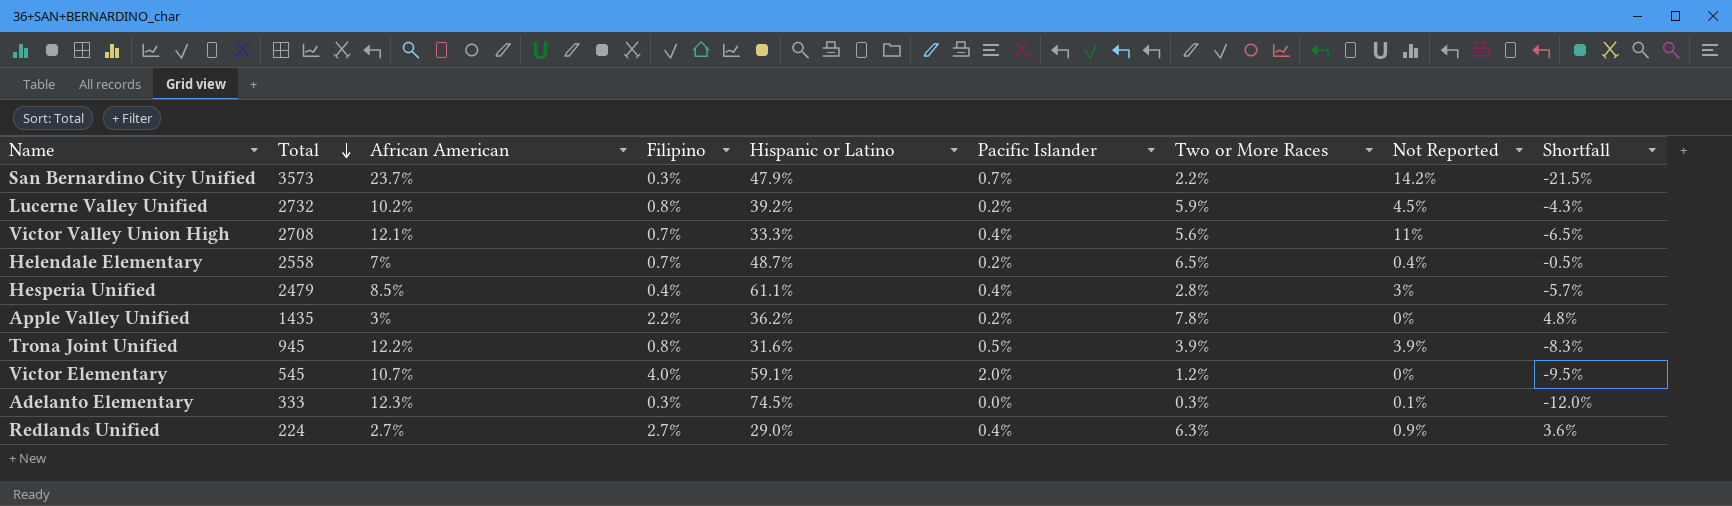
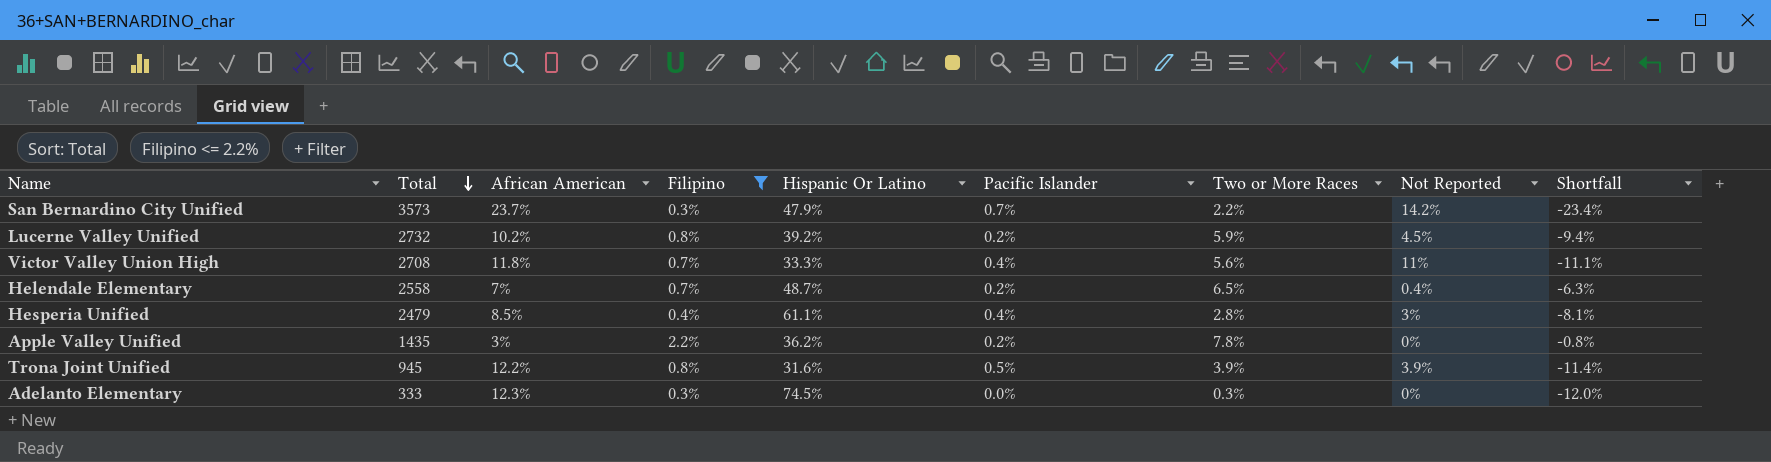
filter: none -> Filipino <= 2.2%
column name: Hispanic or Latino -> Hispanic Or Latino
column Shortfall | formula: [Two or More Races] - [African American] -> [Filipino] - [African American]
Victor Valley Union High | African American: 12.1% -> 11.8%
Adelanto Elementary | Not Reported: 0.1% -> 0%

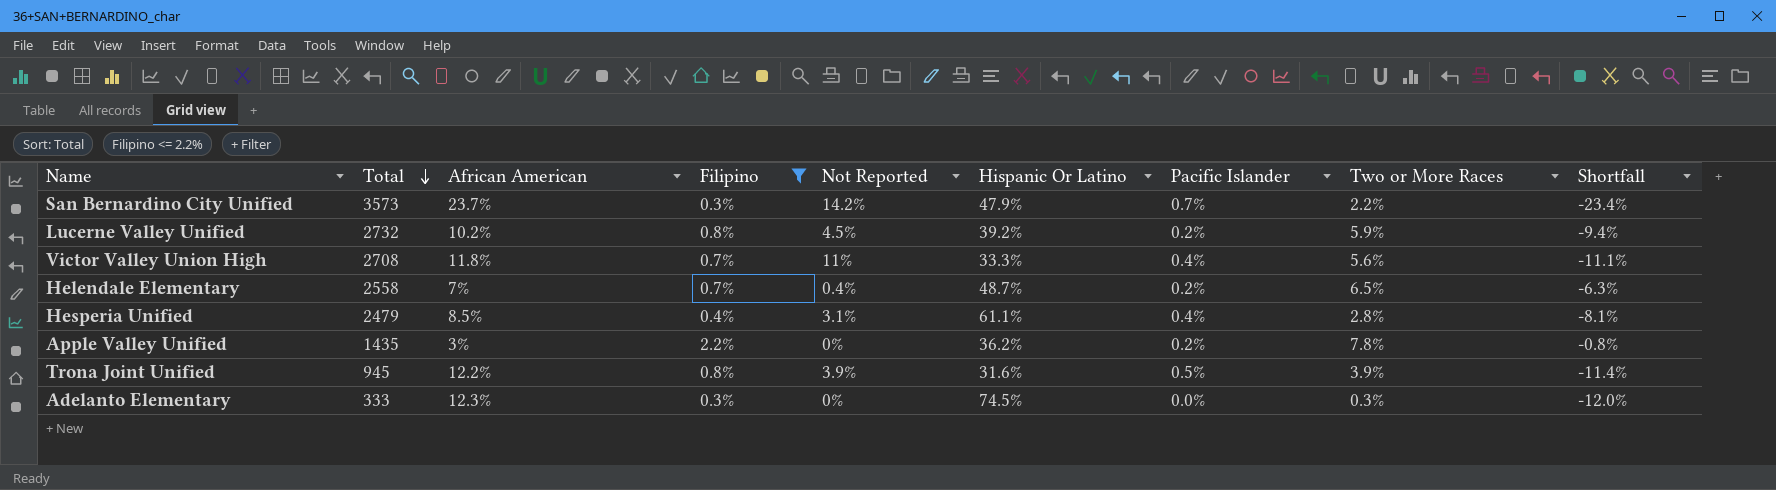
column Not Reported | position: 8 -> 5
Hesperia Unified | Not Reported: 3% -> 3.1%

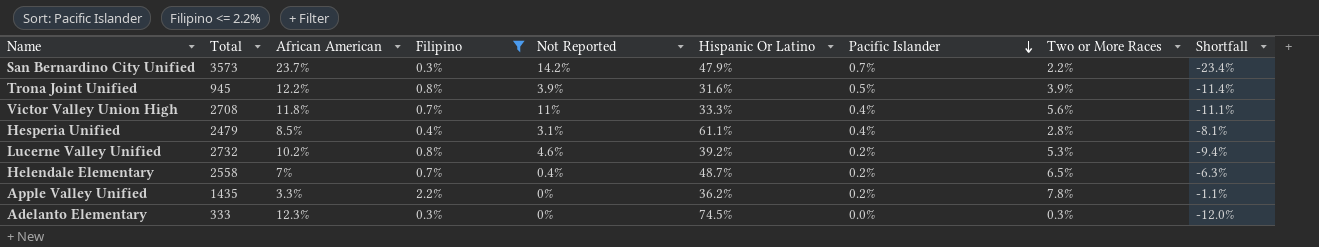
row order: Total descending -> Pacific Islander descending
Lucerne Valley Unified | Not Reported: 4.5% -> 4.6%
Lucerne Valley Unified | Two or More Races: 5.9% -> 5.3%
Apple Valley Unified | African American: 3% -> 3.3%
Apple Valley Unified | Shortfall: -0.8% -> -1.1%

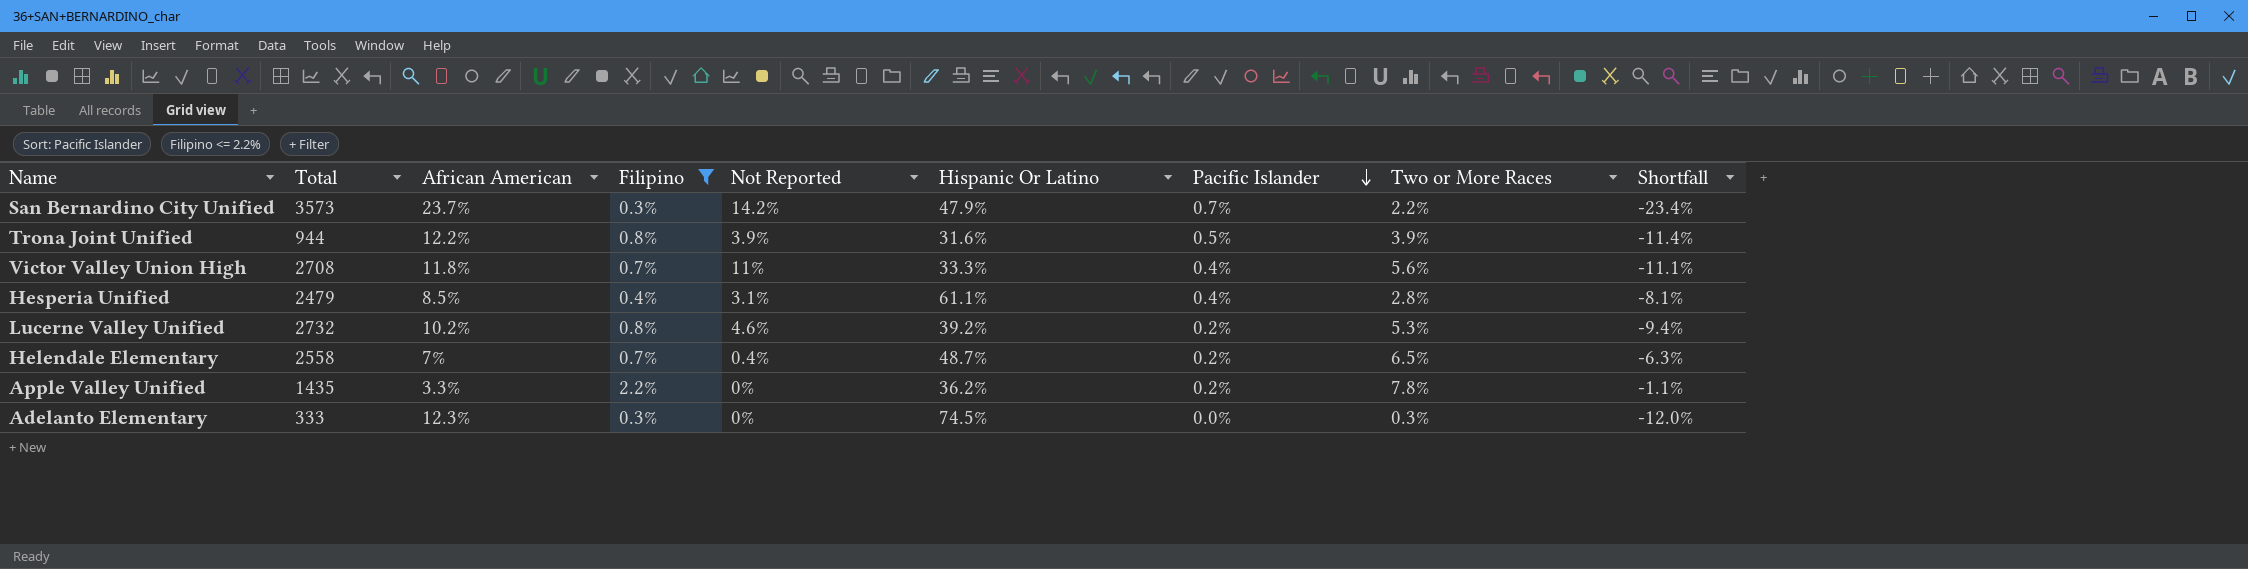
Trona Joint Unified | Total: 945 -> 944

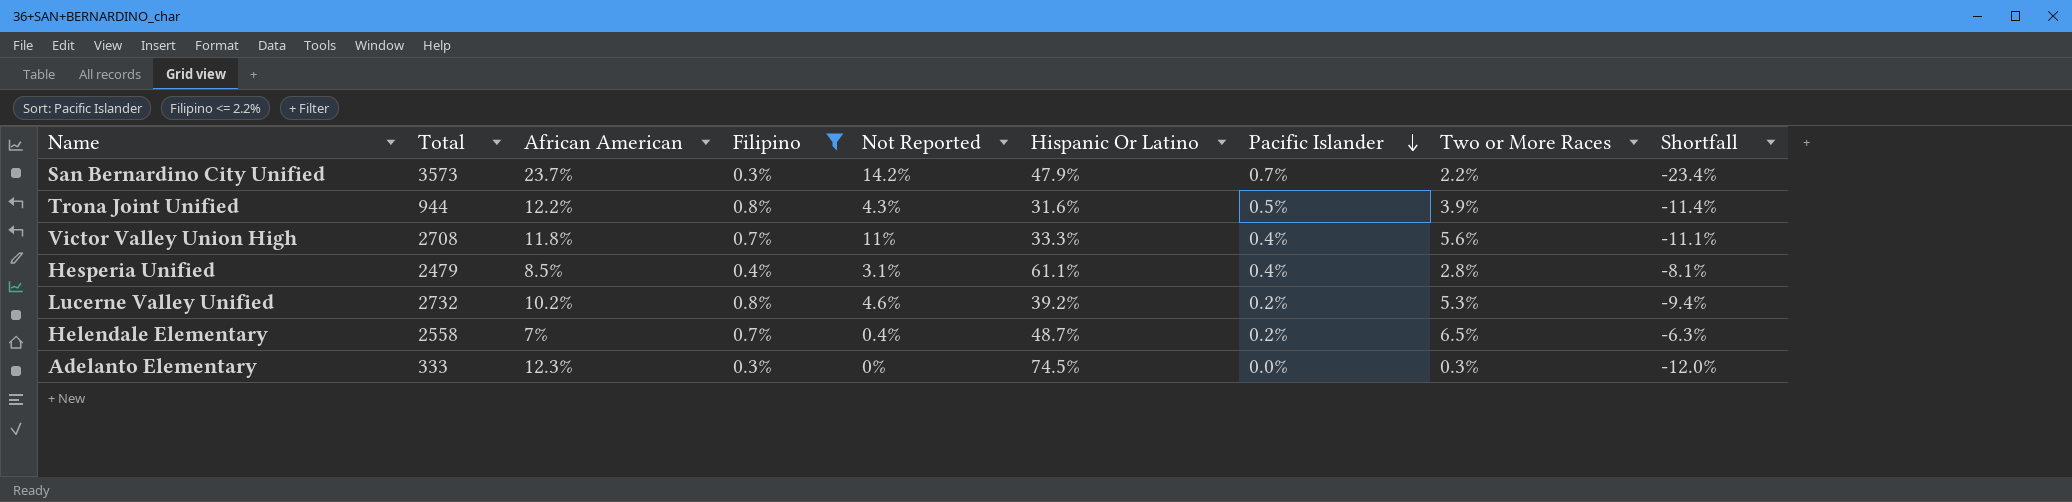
row Apple Valley Unified: 1435 | 3.3% | 2.2% | 0% | 36.2% | 0.2% | 7.8% | -1.1% -> none
Trona Joint Unified | Not Reported: 3.9% -> 4.3%

